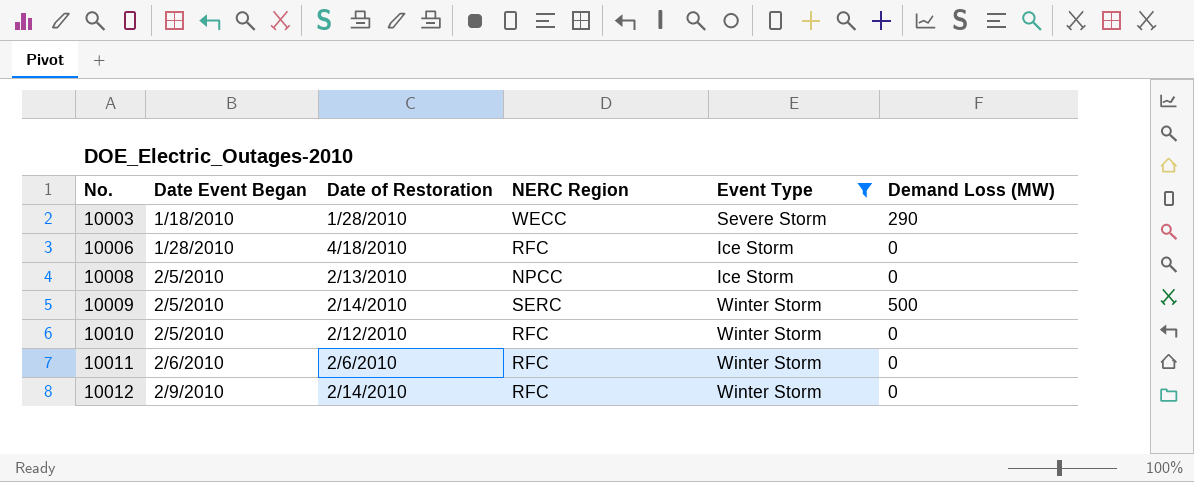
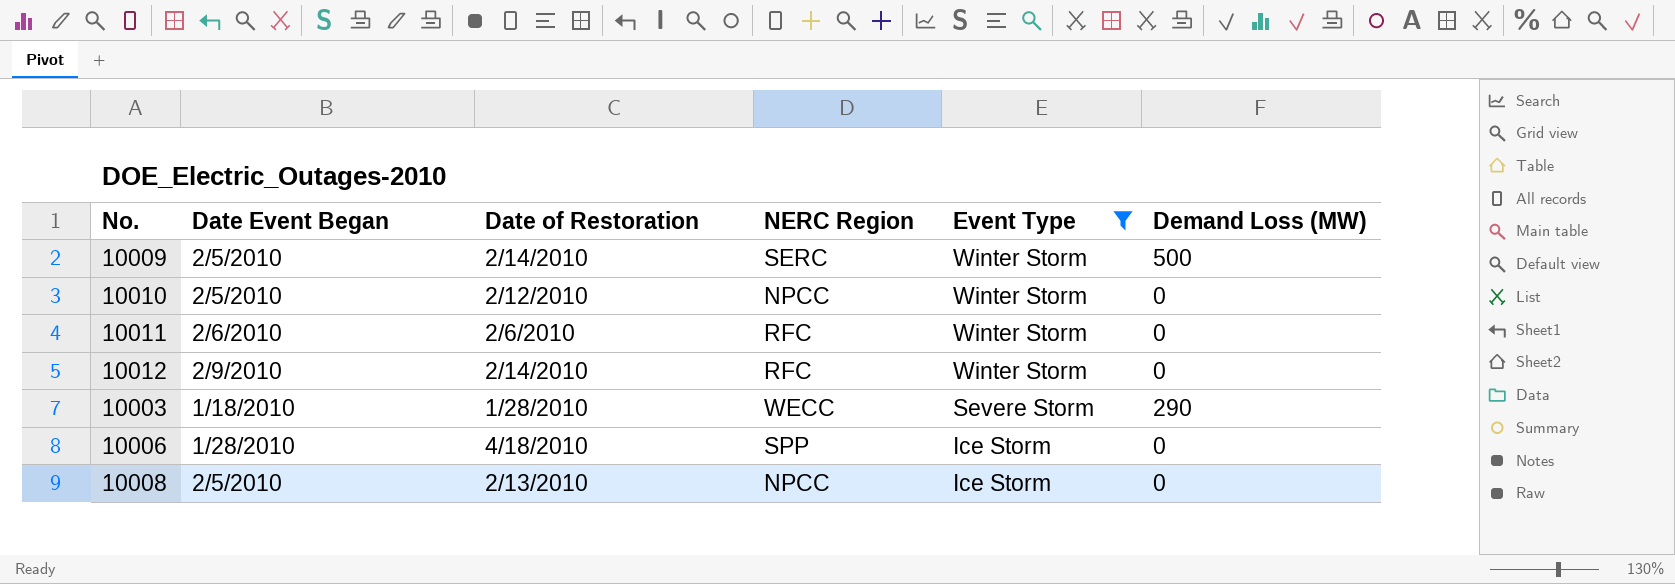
row order: No. ascending -> Event Type descending
10010 | NERC Region: RFC -> NPCC
10006 | NERC Region: RFC -> SPP

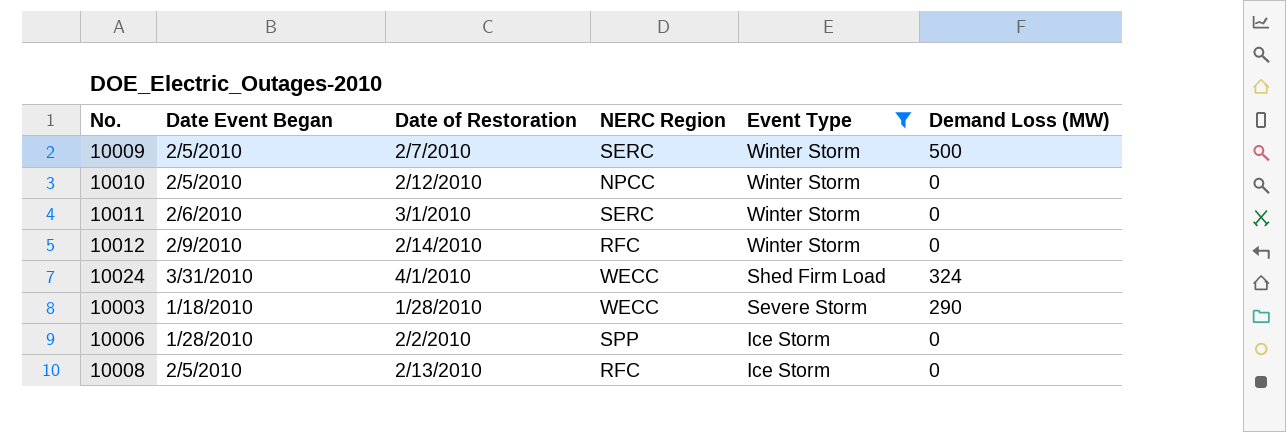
10009 | Date of Restoration: 2/14/2010 -> 2/7/2010
10011 | Date of Restoration: 2/6/2010 -> 3/1/2010
10011 | NERC Region: RFC -> SERC
row 10024: none -> 3/31/2010 | 4/1/2010 | WECC | Shed Firm Load | 324
10006 | Date of Restoration: 4/18/2010 -> 2/2/2010
10008 | NERC Region: NPCC -> RFC

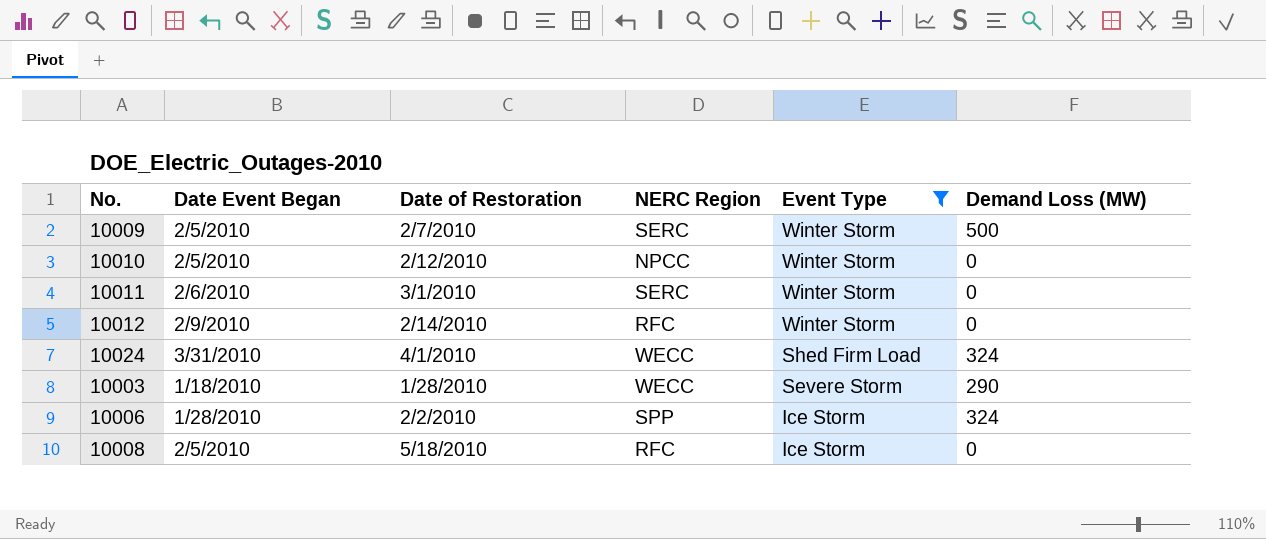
10006 | Demand Loss (MW): 0 -> 324
10008 | Date of Restoration: 2/13/2010 -> 5/18/2010

